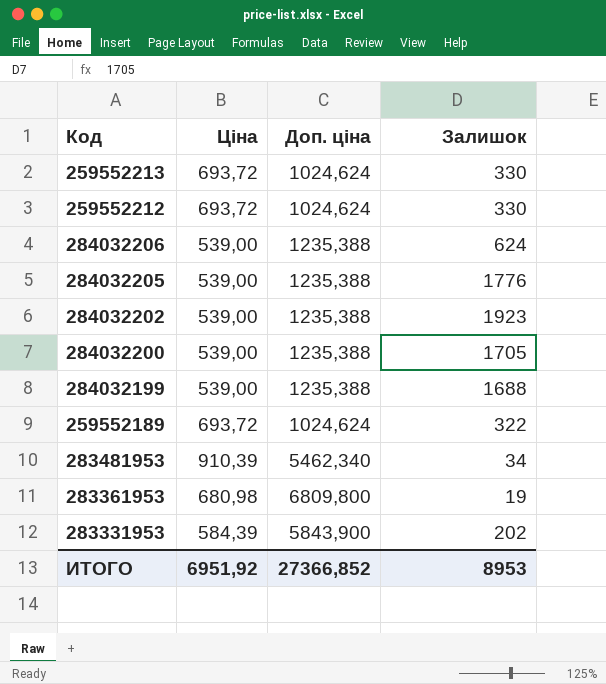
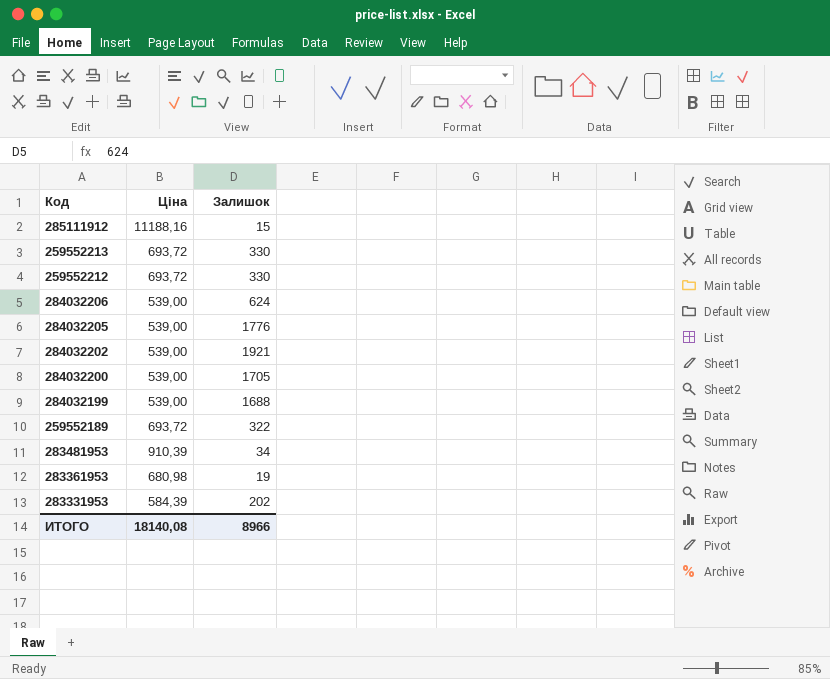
column Доп. ціна | position: 3 -> none
row 285111912: none -> 11188,16 | 15
284032202 | Залишок: 1923 -> 1921
ИТОГО | Ціна: 6951,92 -> 18140,08
ИТОГО | Залишок: 8953 -> 8966

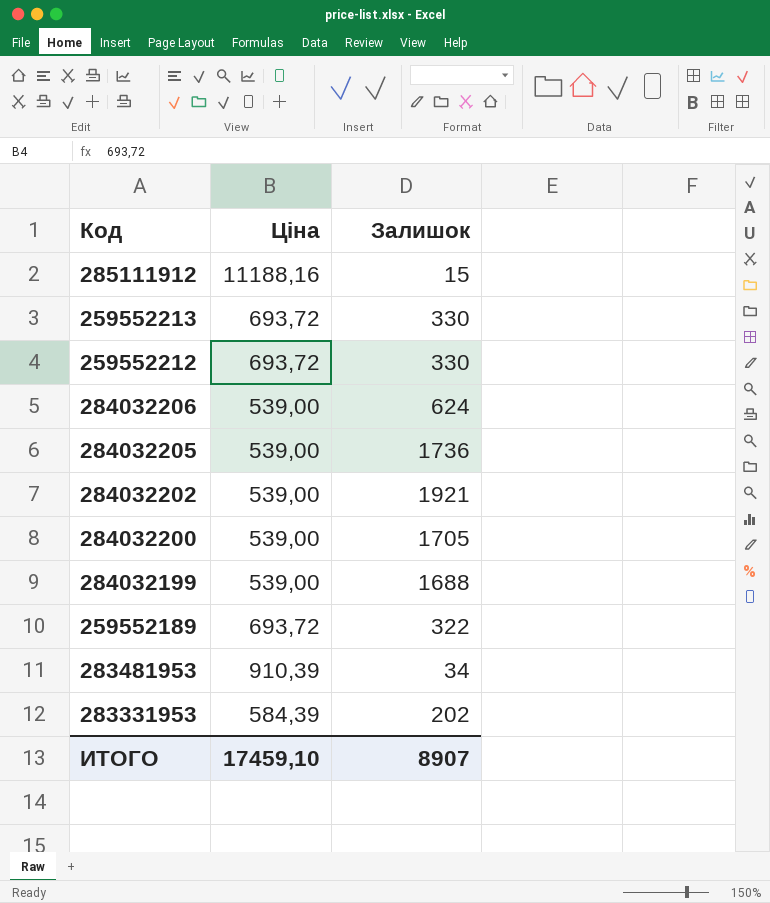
row 283361953: 680,98 | 19 -> none
284032205 | Залишок: 1776 -> 1736
ИТОГО | Ціна: 18140,08 -> 17459,10
ИТОГО | Залишок: 8966 -> 8907

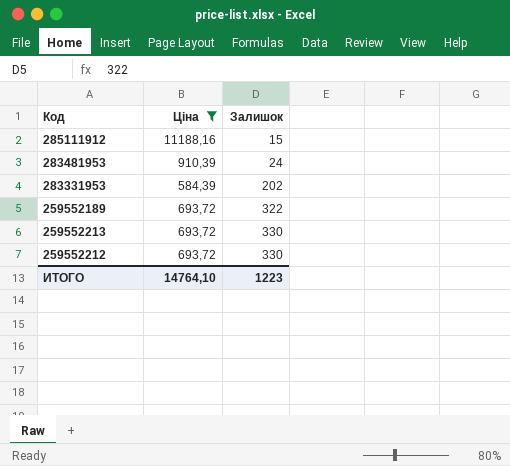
filter: none -> Ціна != 539,00
row order: none -> Залишок ascending
283481953 | Залишок: 34 -> 24
ИТОГО | Ціна: 17459,10 -> 14764,10
ИТОГО | Залишок: 8907 -> 1223

